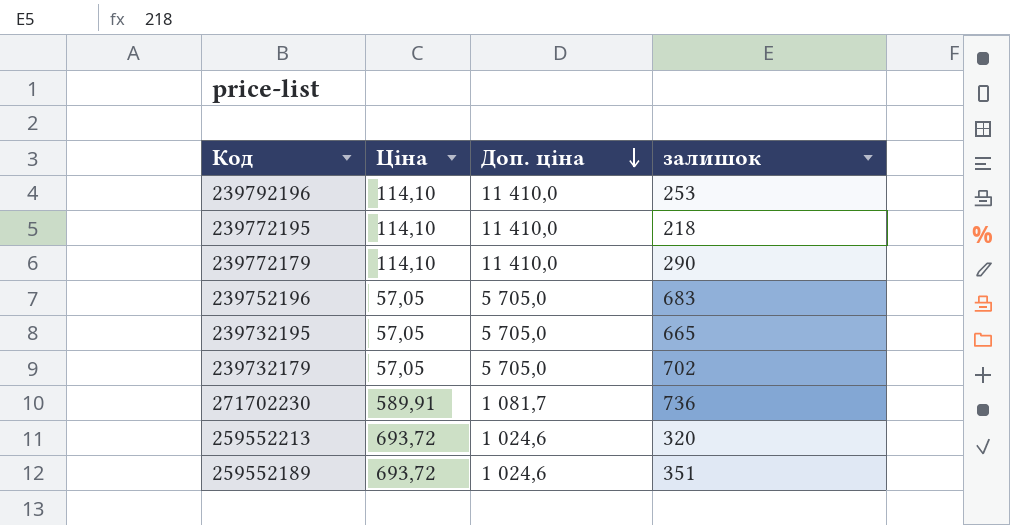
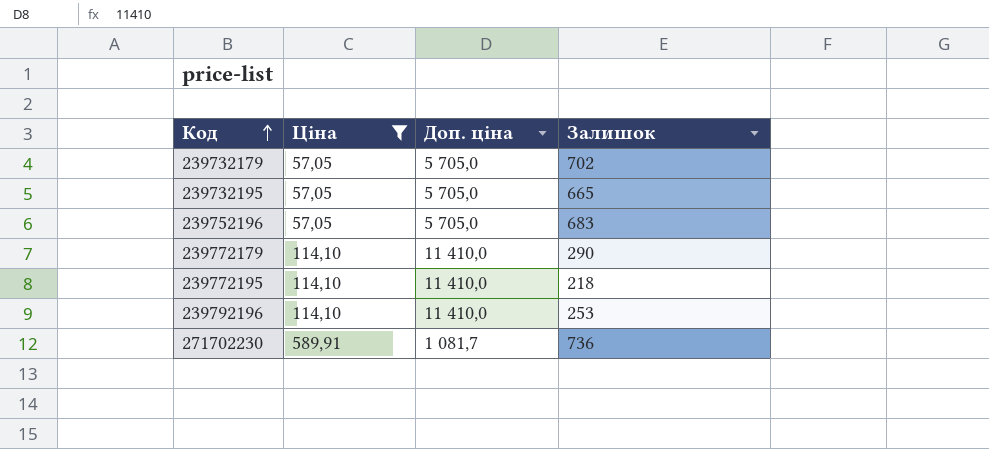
filter: none -> Ціна != 693,72
row order: Доп. ціна descending -> Код ascending
column name: залишок -> Залишок

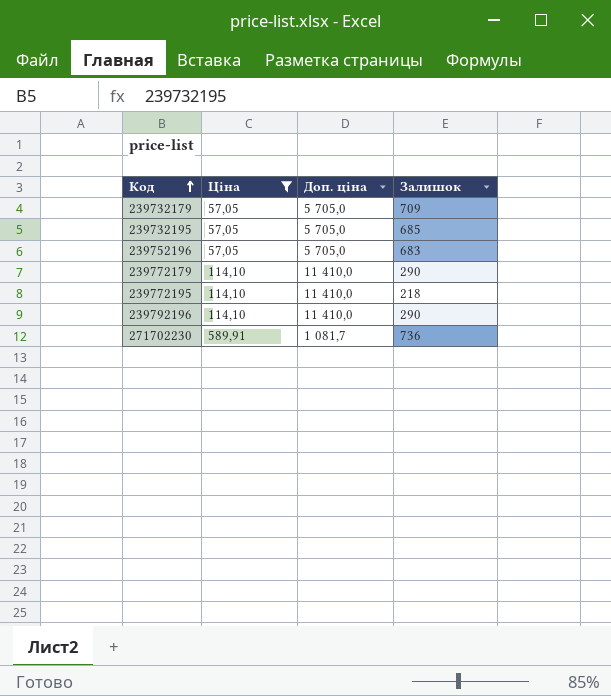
239732179 | Залишок: 702 -> 709
239732195 | Залишок: 665 -> 685
239792196 | Залишок: 253 -> 290

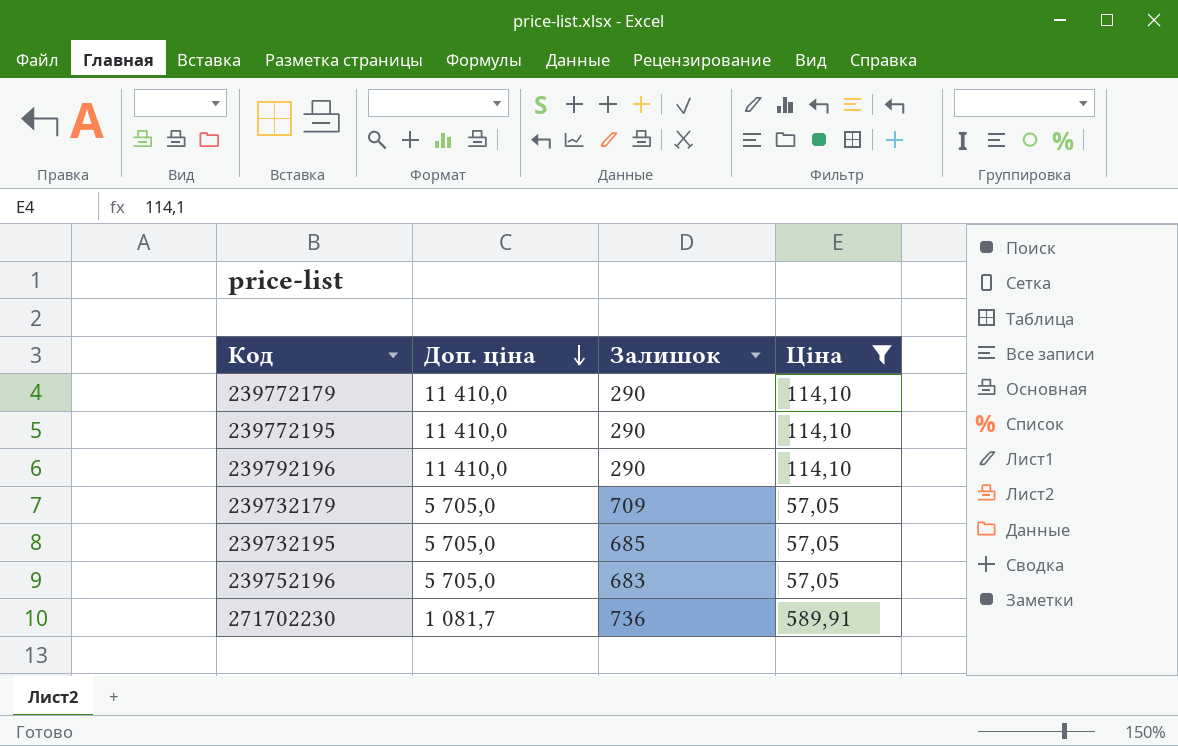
row order: Код ascending -> Доп. ціна descending
column Ціна | position: 2 -> 4
239772195 | Залишок: 218 -> 290

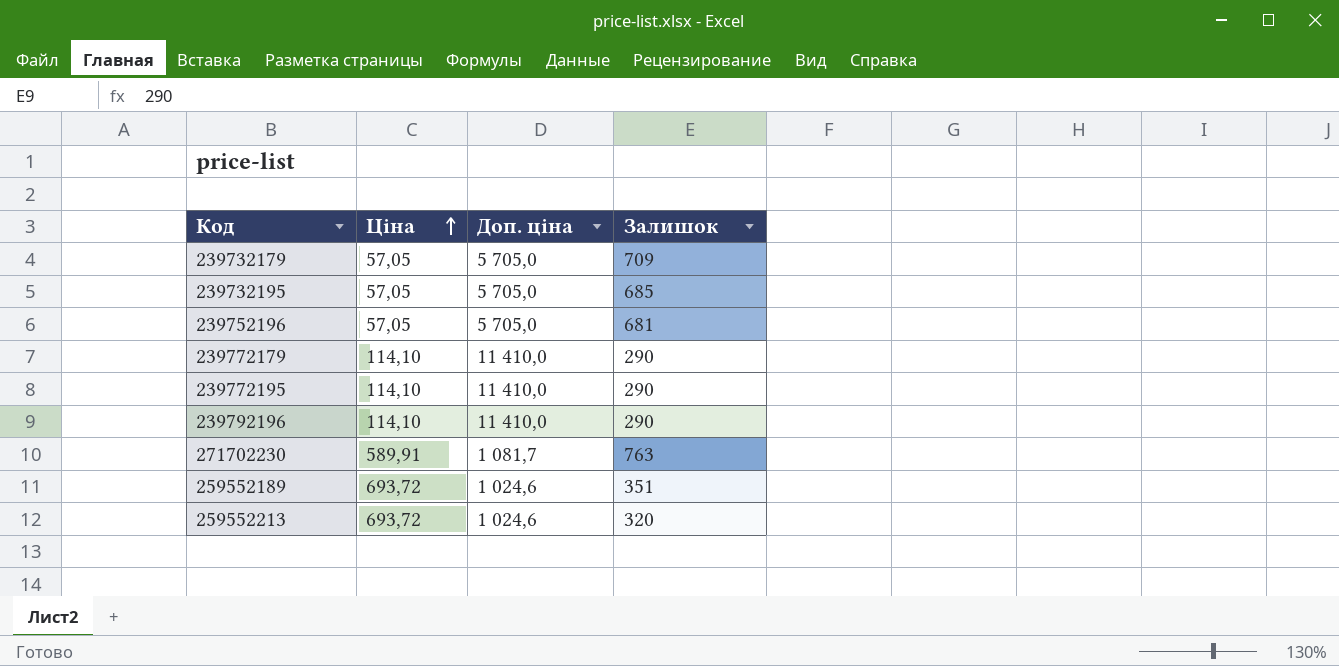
filter: Ціна != 693,72 -> none
row order: Доп. ціна descending -> Ціна ascending
column Ціна | position: 4 -> 2
239752196 | Залишок: 683 -> 681
271702230 | Залишок: 736 -> 763

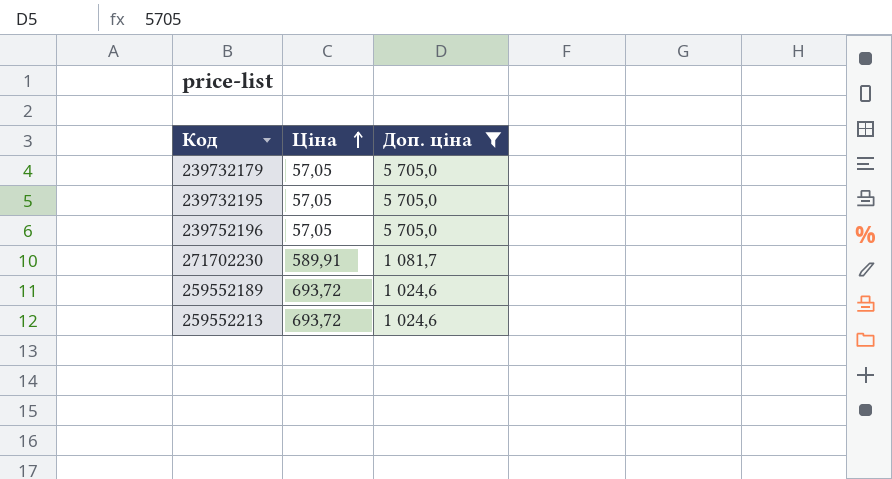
filter: none -> Доп. ціна != 11 410,0
column Залишок | position: 4 -> none

